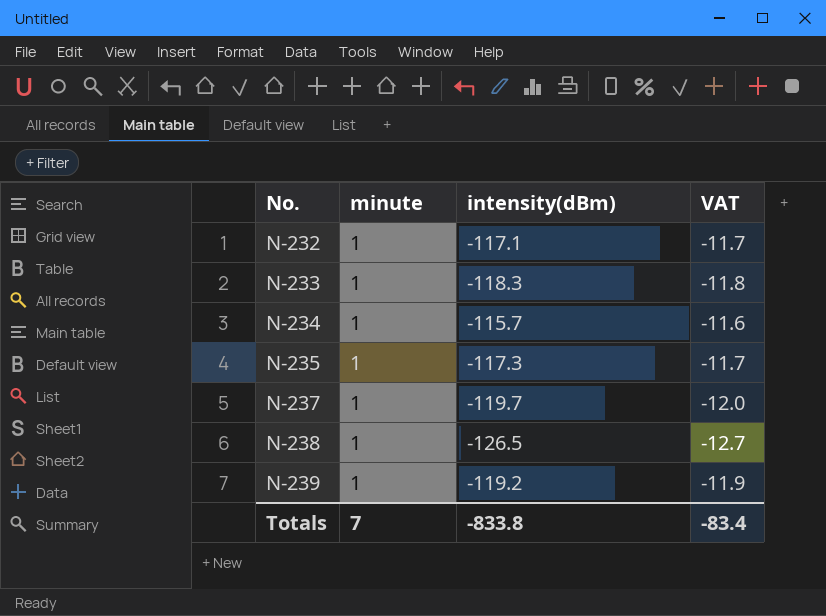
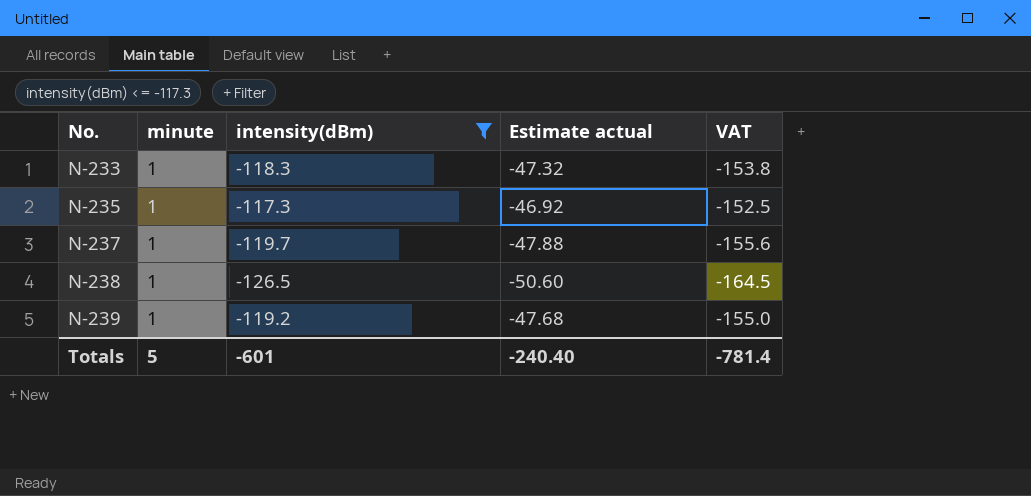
filter: none -> intensity(dBm) <= -117.3
column Estimate actual | formula: none -> [intensity(dBm)] * 0.4
column VAT | formula: [intensity(dBm)] * 0.1 -> [intensity(dBm)] * 1.3
Totals | minute: 7 -> 5
Totals | intensity(dBm): -833.8 -> -601
Totals | VAT: -83.4 -> -781.4

